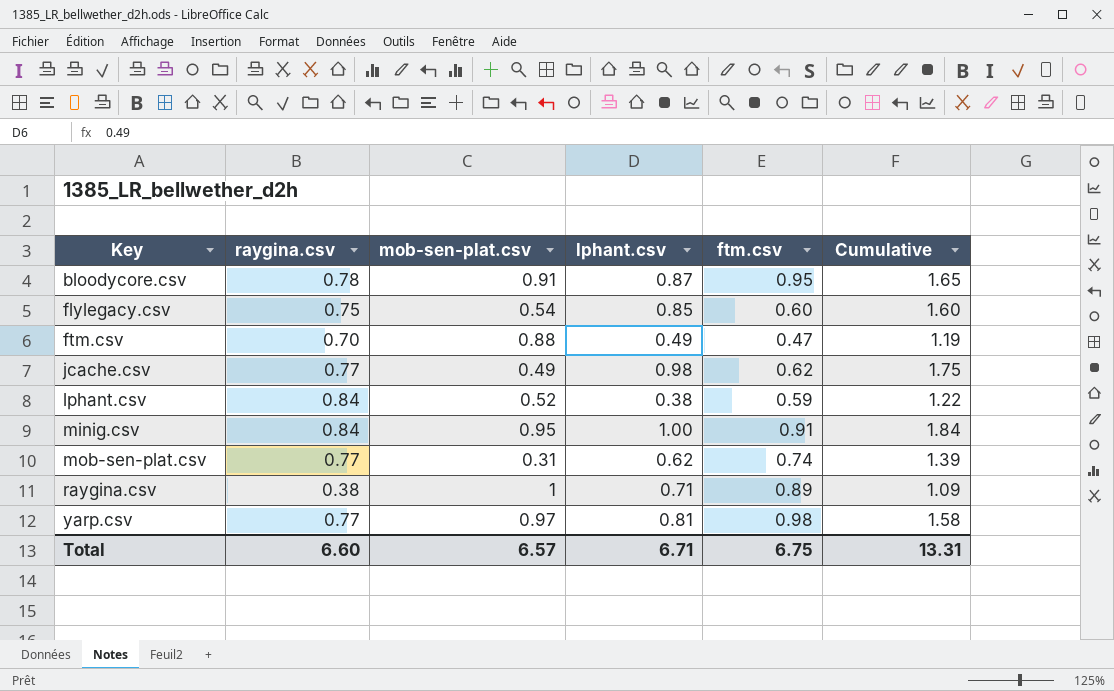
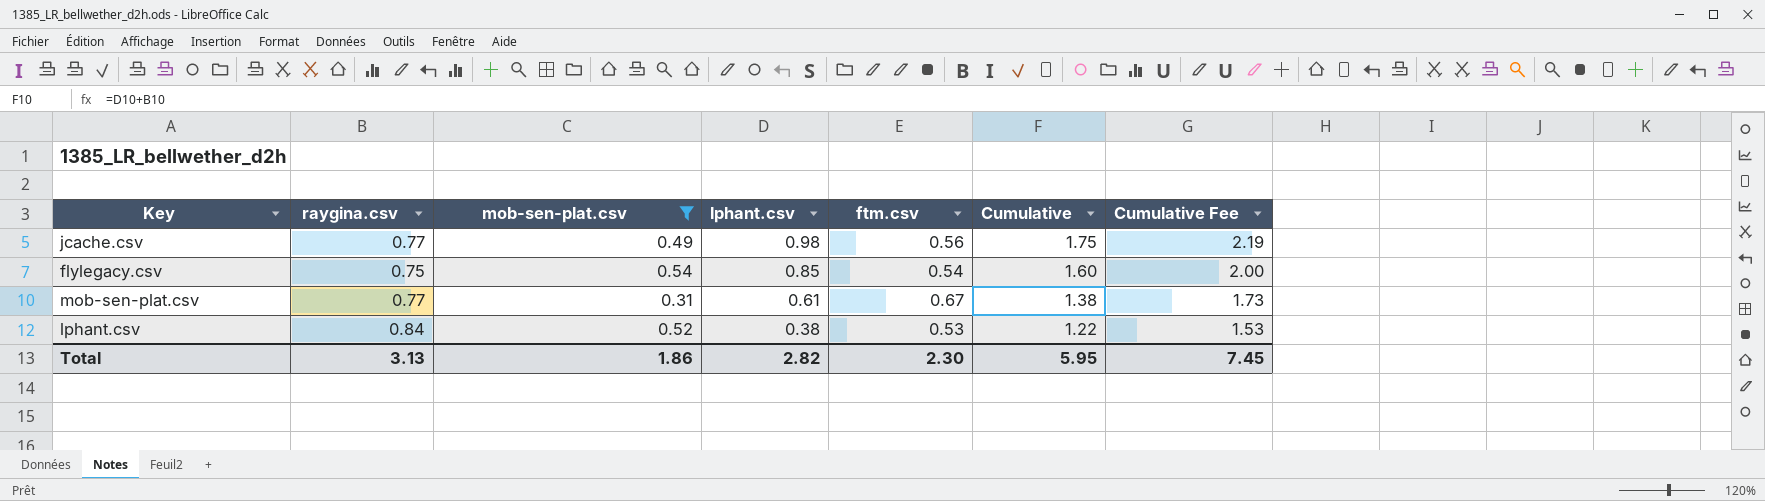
filter: none -> mob-sen-plat.csv <= 0.54
row order: Key ascending -> lphant.csv descending
column Cumulative Fee | formula: none -> [Cumulative] * 1.25
jcache.csv | ftm.csv: 0.62 -> 0.56
flylegacy.csv | ftm.csv: 0.60 -> 0.54
mob-sen-plat.csv | lphant.csv: 0.62 -> 0.61
mob-sen-plat.csv | ftm.csv: 0.74 -> 0.67
mob-sen-plat.csv | Cumulative: 1.39 -> 1.38
lphant.csv | ftm.csv: 0.59 -> 0.53
Total | raygina.csv: 6.60 -> 3.13
Total | mob-sen-plat.csv: 6.57 -> 1.86
Total | lphant.csv: 6.71 -> 2.82
Total | ftm.csv: 6.75 -> 2.30
Total | Cumulative: 13.31 -> 5.95

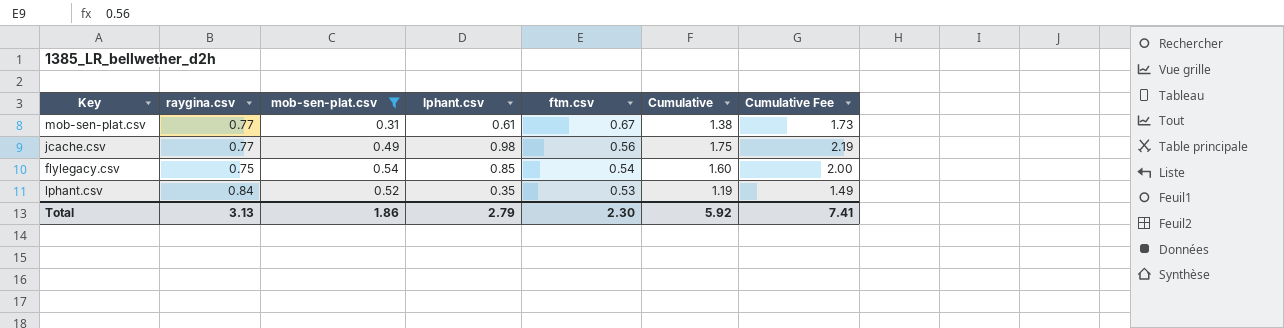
row order: lphant.csv descending -> ftm.csv descending
lphant.csv | lphant.csv: 0.38 -> 0.35
lphant.csv | Cumulative: 1.22 -> 1.19
lphant.csv | Cumulative Fee: 1.53 -> 1.49
Total | lphant.csv: 2.82 -> 2.79
Total | Cumulative: 5.95 -> 5.92
Total | Cumulative Fee: 7.45 -> 7.41

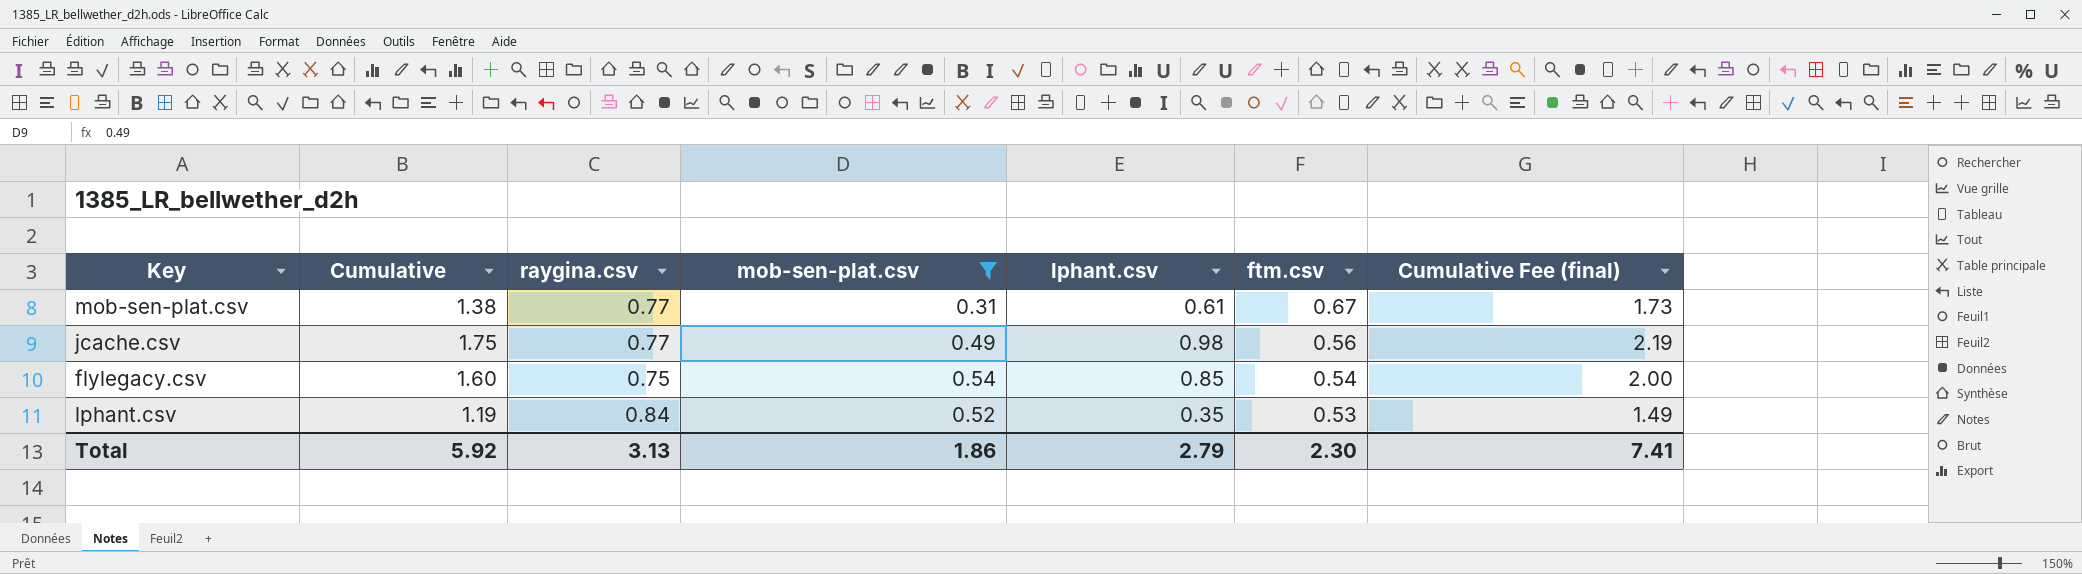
column Cumulative | position: 6 -> 2
column name: Cumulative Fee -> Cumulative Fee (final)

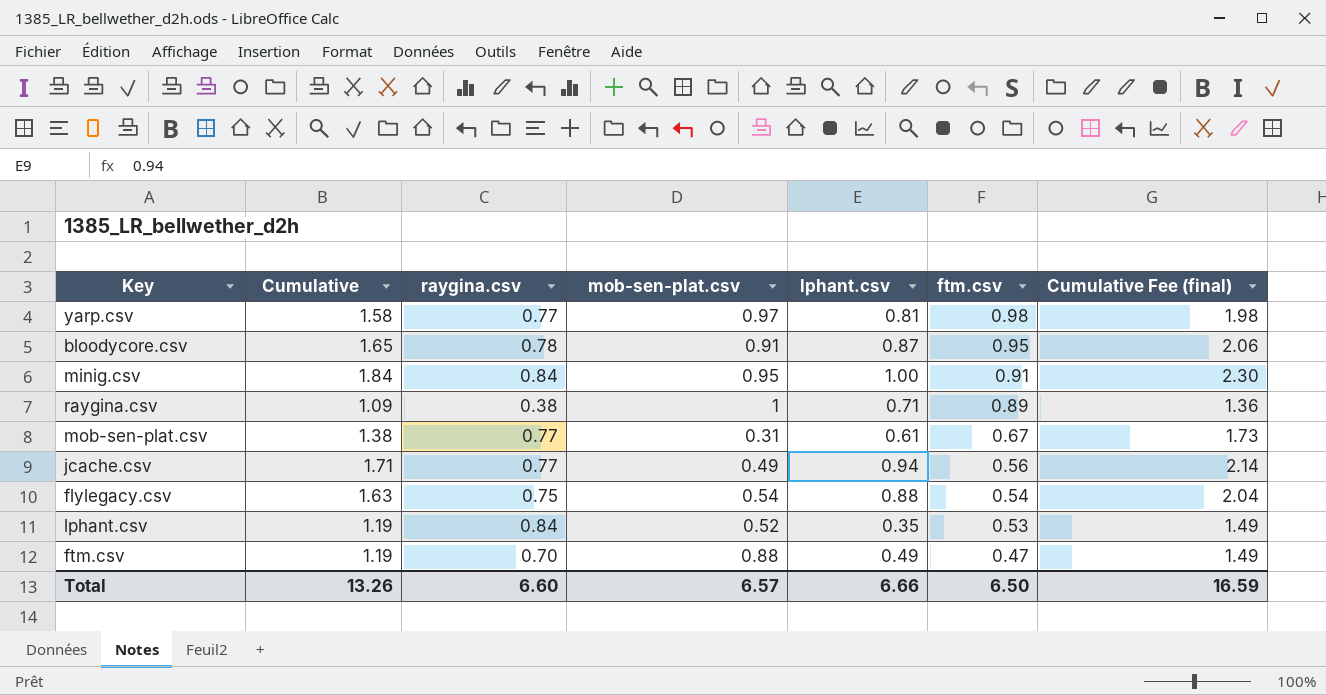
filter: mob-sen-plat.csv <= 0.54 -> none
jcache.csv | Cumulative: 1.75 -> 1.71
jcache.csv | lphant.csv: 0.98 -> 0.94
jcache.csv | Cumulative Fee (final): 2.19 -> 2.14
flylegacy.csv | Cumulative: 1.60 -> 1.63
flylegacy.csv | lphant.csv: 0.85 -> 0.88
flylegacy.csv | Cumulative Fee (final): 2.00 -> 2.04
Total | Cumulative: 5.92 -> 13.26
Total | raygina.csv: 3.13 -> 6.60
Total | mob-sen-plat.csv: 1.86 -> 6.57
Total | lphant.csv: 2.79 -> 6.66
Total | ftm.csv: 2.30 -> 6.50
Total | Cumulative Fee (final): 7.41 -> 16.59

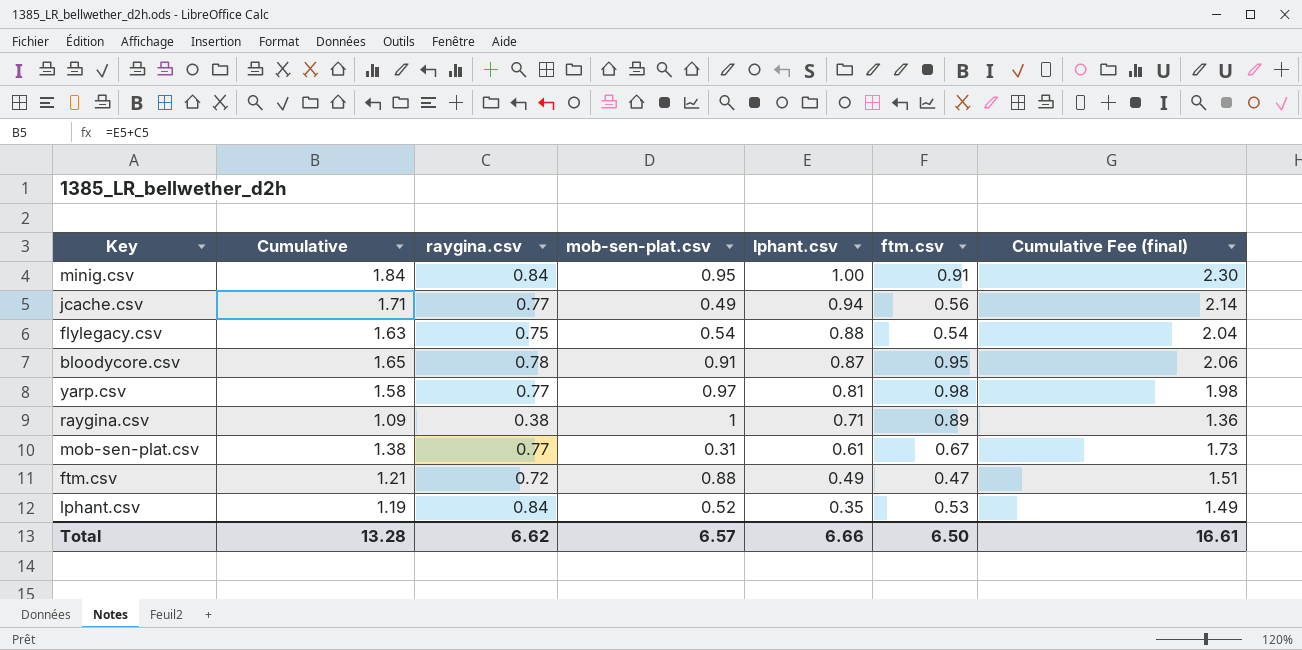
row order: ftm.csv descending -> lphant.csv descending
ftm.csv | Cumulative: 1.19 -> 1.21
ftm.csv | raygina.csv: 0.70 -> 0.72
ftm.csv | Cumulative Fee (final): 1.49 -> 1.51
Total | Cumulative: 13.26 -> 13.28
Total | raygina.csv: 6.60 -> 6.62
Total | Cumulative Fee (final): 16.59 -> 16.61

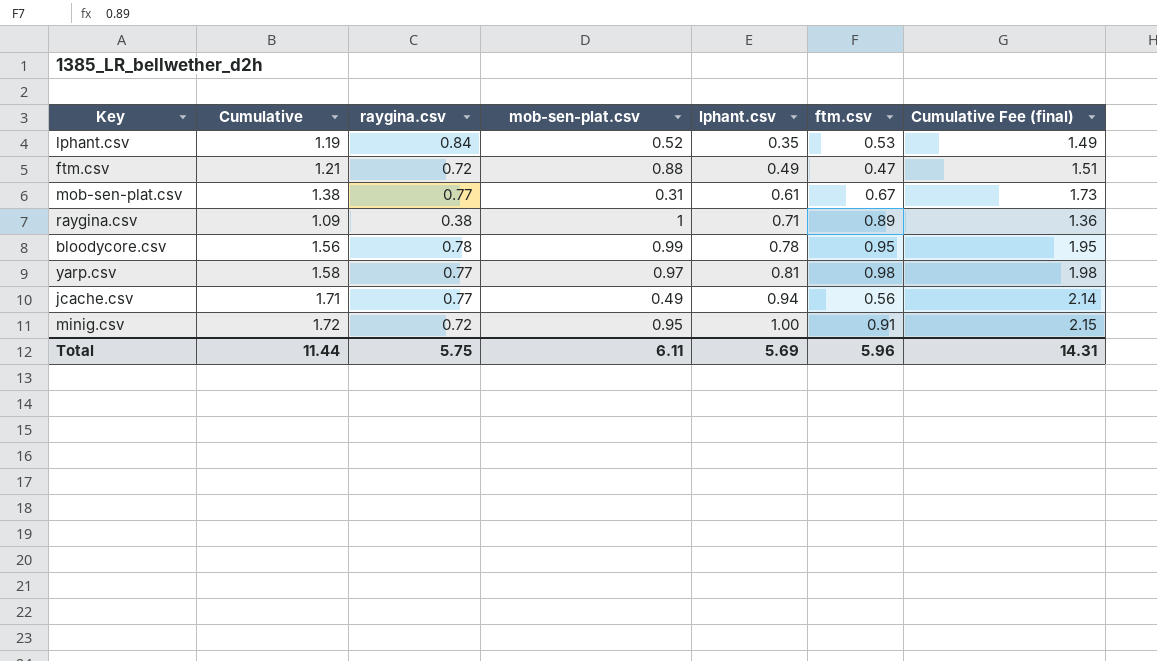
row order: lphant.csv descending -> lphant.csv ascending
row flylegacy.csv: 1.63 | 0.75 | 0.54 | 0.88 | 0.54 | 2.04 -> none
bloodycore.csv | Cumulative: 1.65 -> 1.56
bloodycore.csv | mob-sen-plat.csv: 0.91 -> 0.99
bloodycore.csv | lphant.csv: 0.87 -> 0.78
bloodycore.csv | Cumulative Fee (final): 2.06 -> 1.95
minig.csv | Cumulative: 1.84 -> 1.72
minig.csv | raygina.csv: 0.84 -> 0.72
minig.csv | Cumulative Fee (final): 2.30 -> 2.15
Total | Cumulative: 13.28 -> 11.44
Total | raygina.csv: 6.62 -> 5.75
Total | mob-sen-plat.csv: 6.57 -> 6.11
Total | lphant.csv: 6.66 -> 5.69
Total | ftm.csv: 6.50 -> 5.96
Total | Cumulative Fee (final): 16.61 -> 14.31

